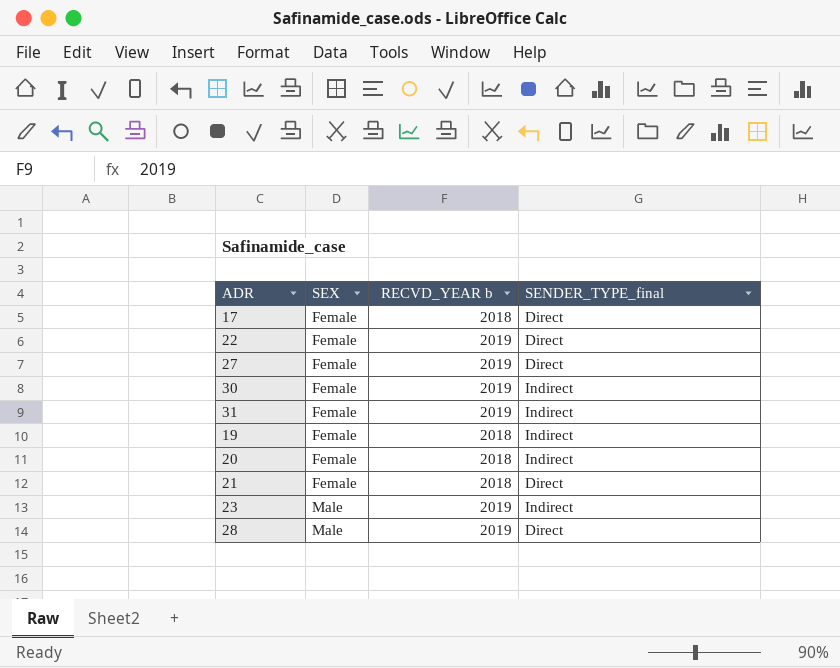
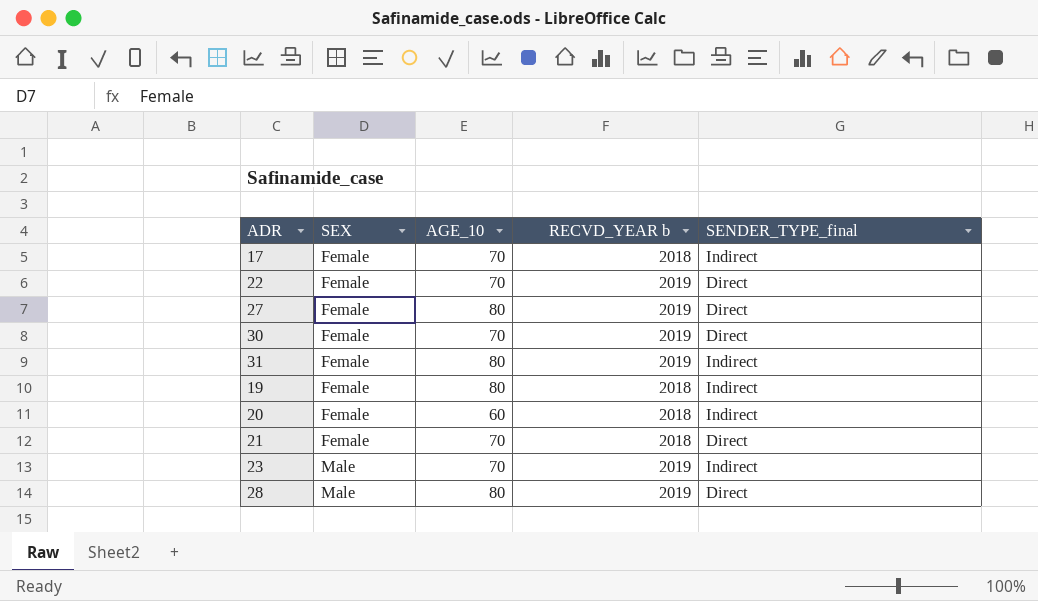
column AGE_10 | position: none -> 3
17 | SENDER_TYPE_final: Direct -> Indirect
30 | SENDER_TYPE_final: Indirect -> Direct

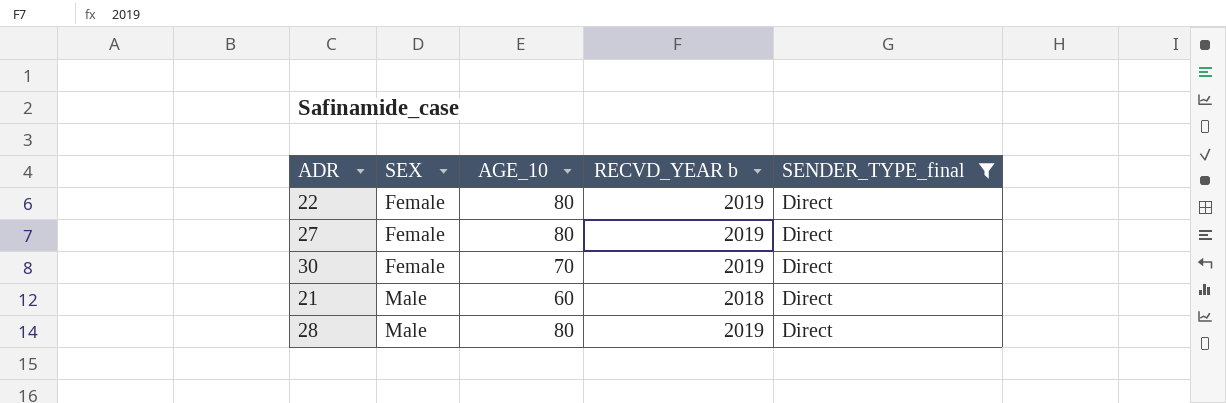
filter: none -> SENDER_TYPE_final = Direct
22 | AGE_10: 70 -> 80
21 | SEX: Female -> Male
21 | AGE_10: 70 -> 60

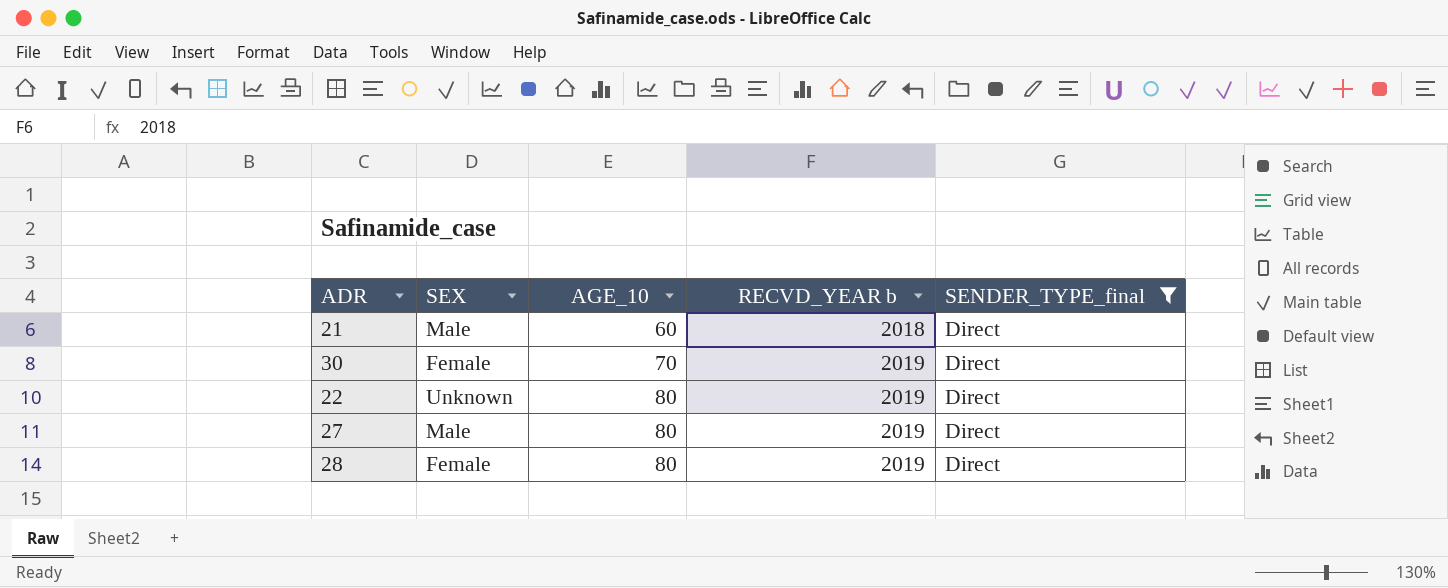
row order: SEX ascending -> AGE_10 ascending
22 | SEX: Female -> Unknown
27 | SEX: Female -> Male
28 | SEX: Male -> Female

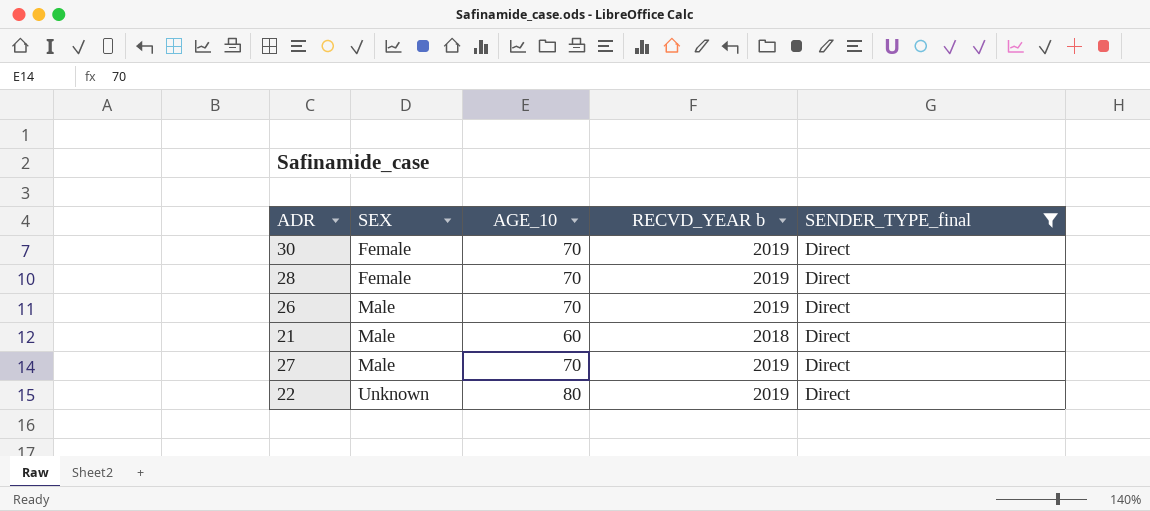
row order: AGE_10 ascending -> SEX ascending
28 | AGE_10: 80 -> 70
row 26: none -> Male | 70 | 2019 | Direct
27 | AGE_10: 80 -> 70

